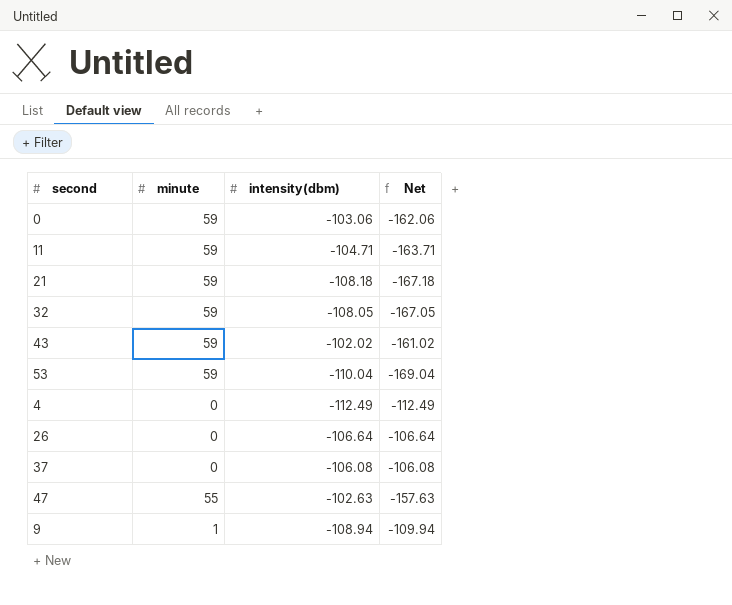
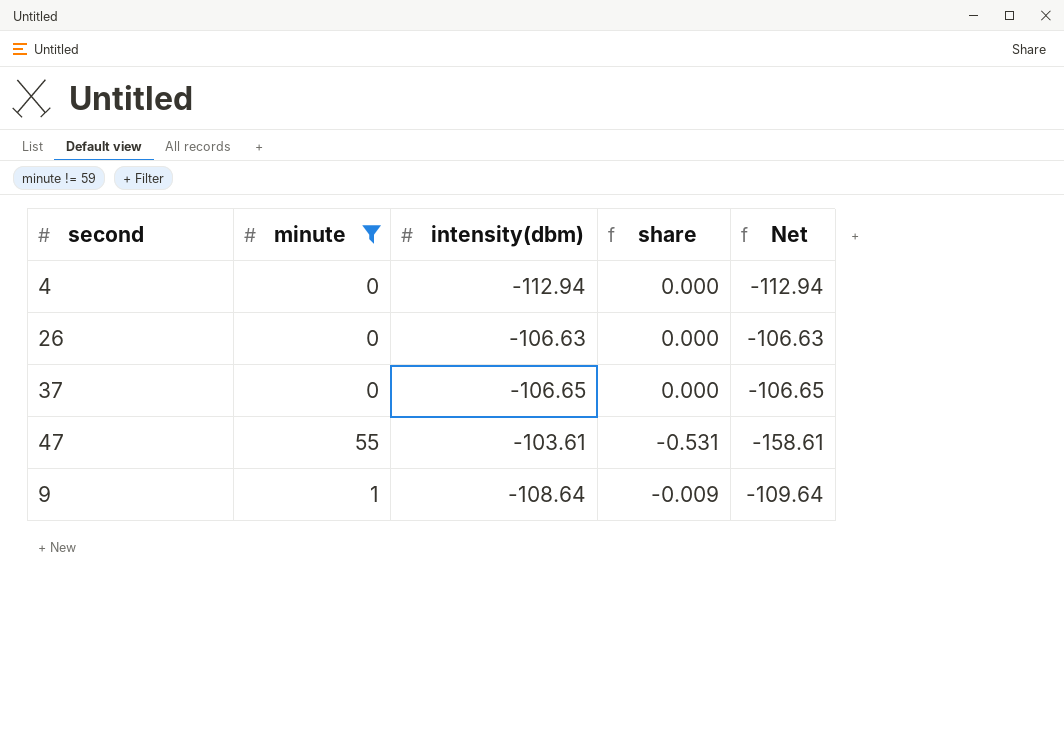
filter: none -> minute != 59
column share | formula: none -> [minute] / [intensity(dbm)]
4 | intensity(dbm): -112.49 -> -112.94
4 | Net: -112.49 -> -112.94
26 | intensity(dbm): -106.64 -> -106.63
26 | Net: -106.64 -> -106.63
37 | intensity(dbm): -106.08 -> -106.65
37 | Net: -106.08 -> -106.65
47 | intensity(dbm): -102.63 -> -103.61
47 | Net: -157.63 -> -158.61
9 | intensity(dbm): -108.94 -> -108.64
9 | Net: -109.94 -> -109.64

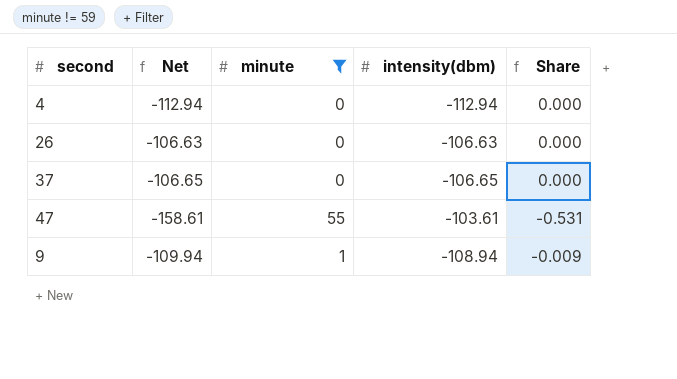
column Net | position: 5 -> 2
column name: share -> Share
9 | Net: -109.64 -> -109.94
9 | intensity(dbm): -108.64 -> -108.94

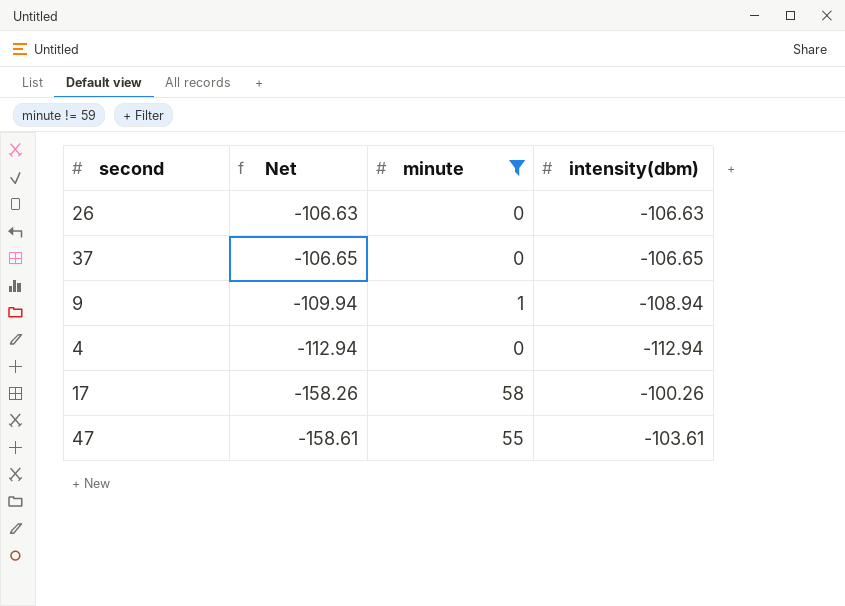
row order: none -> Net descending
column Share | formula: [minute] / [intensity(dbm)] -> none
row 17: none -> -158.26 | 58 | -100.26

